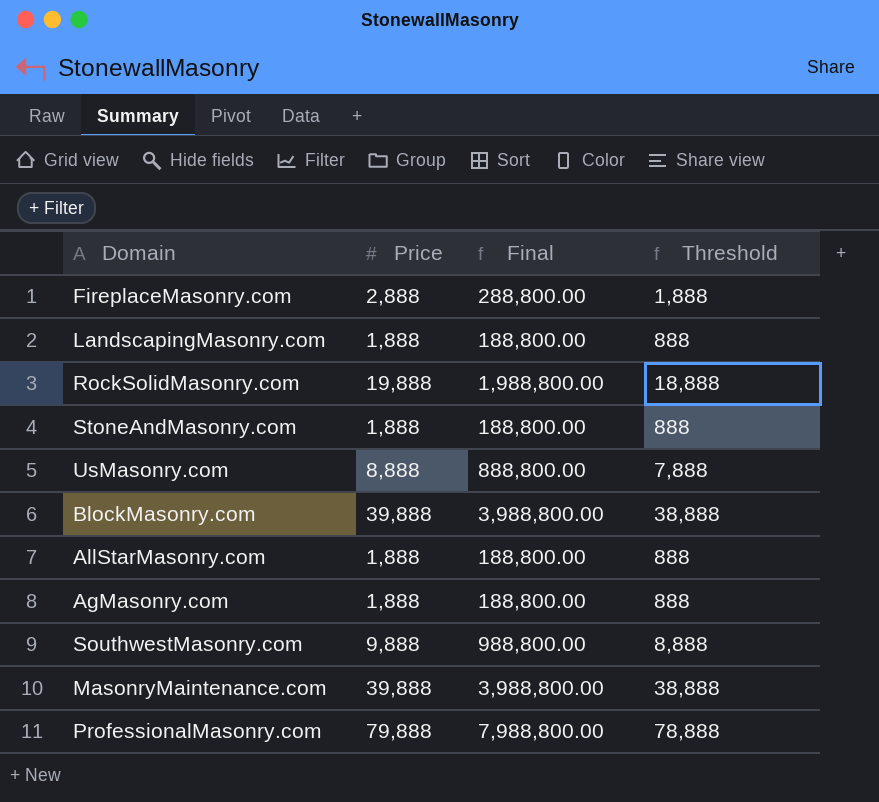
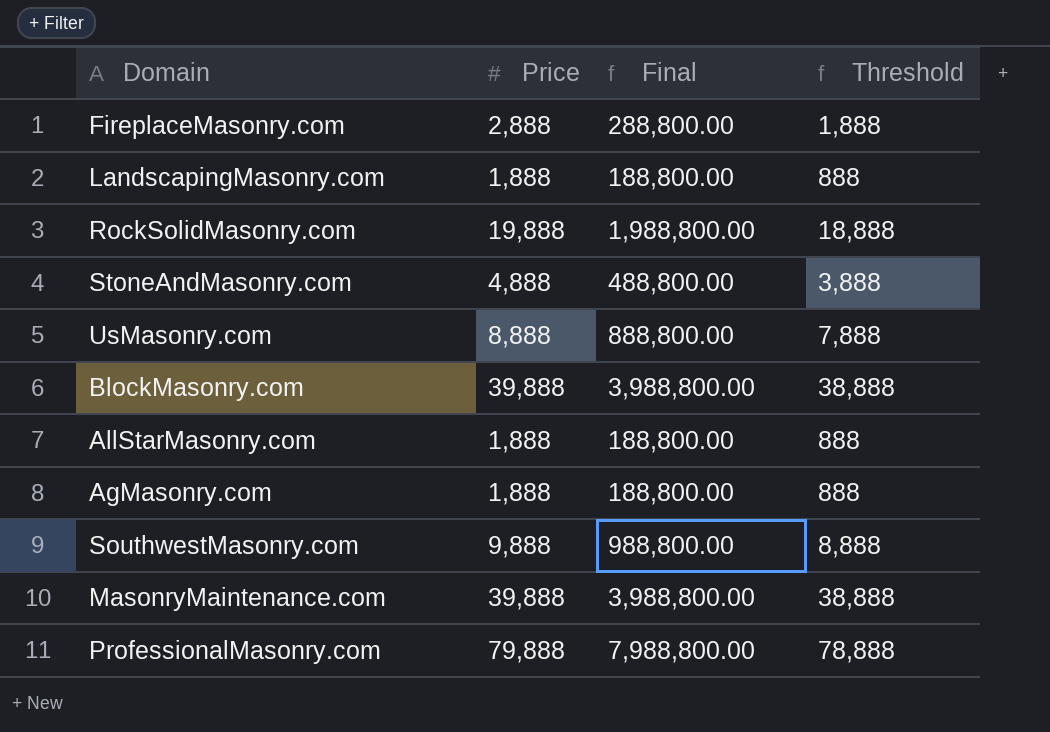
StoneAndMasonry.com | Price: 1,888 -> 4,888
StoneAndMasonry.com | Final: 188,800.00 -> 488,800.00
StoneAndMasonry.com | Threshold: 888 -> 3,888

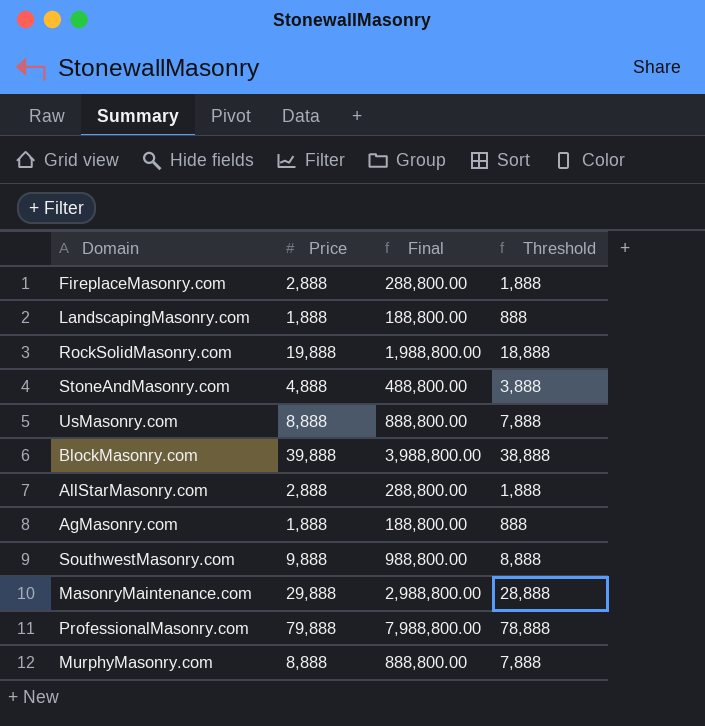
AllStarMasonry.com | Price: 1,888 -> 2,888
AllStarMasonry.com | Final: 188,800.00 -> 288,800.00
AllStarMasonry.com | Threshold: 888 -> 1,888
MasonryMaintenance.com | Price: 39,888 -> 29,888
MasonryMaintenance.com | Final: 3,988,800.00 -> 2,988,800.00
MasonryMaintenance.com | Threshold: 38,888 -> 28,888
row MurphyMasonry.com: none -> 8,888 | 888,800.00 | 7,888

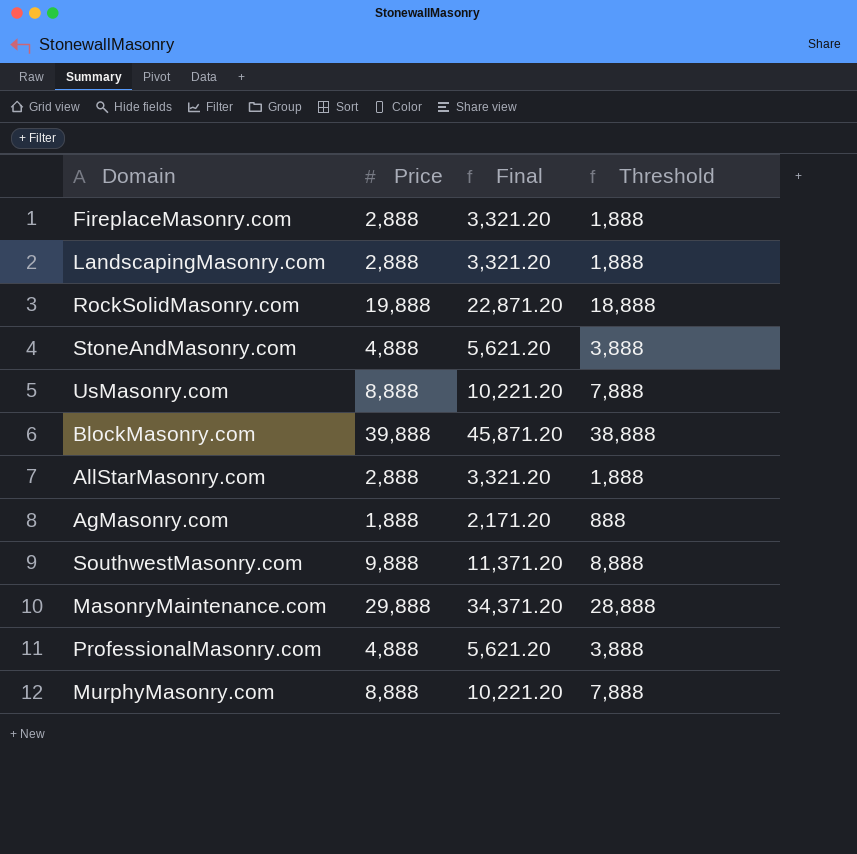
column Final | formula: [Price] * 100 -> [Price] * 1.15
LandscapingMasonry.com | Price: 1,888 -> 2,888
LandscapingMasonry.com | Threshold: 888 -> 1,888
ProfessionalMasonry.com | Price: 79,888 -> 4,888
ProfessionalMasonry.com | Threshold: 78,888 -> 3,888

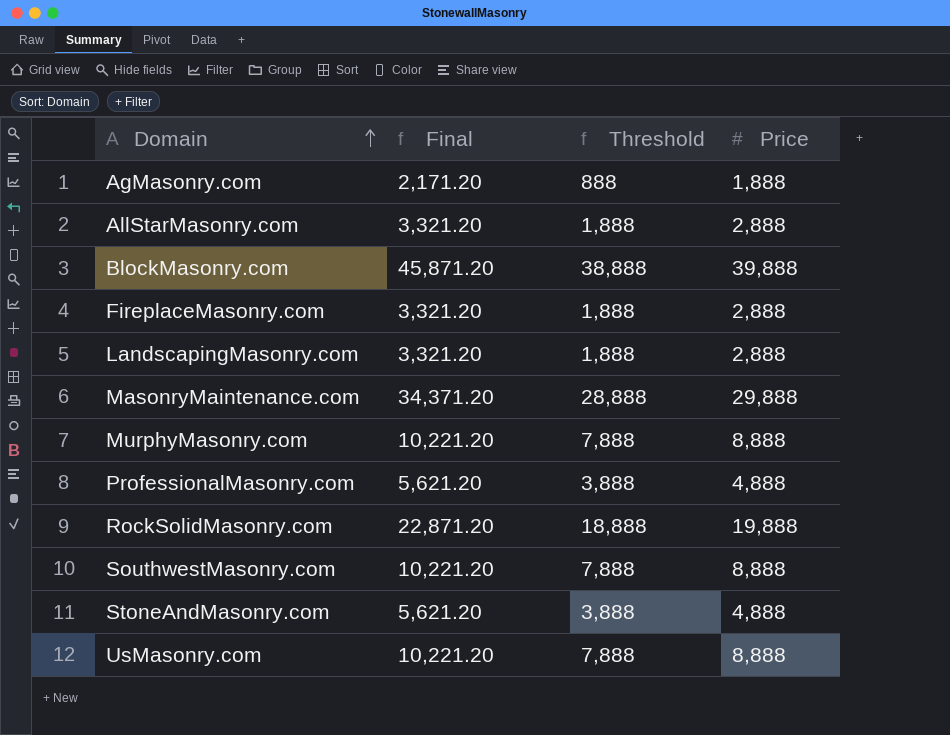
row order: none -> Domain ascending
column Price | position: 2 -> 4
SouthwestMasonry.com | Final: 11,371.20 -> 10,221.20
SouthwestMasonry.com | Threshold: 8,888 -> 7,888
SouthwestMasonry.com | Price: 9,888 -> 8,888

